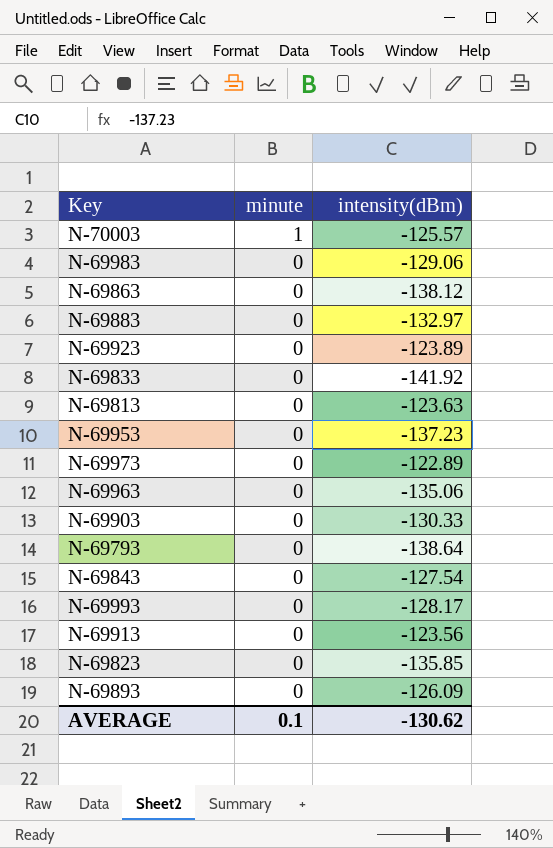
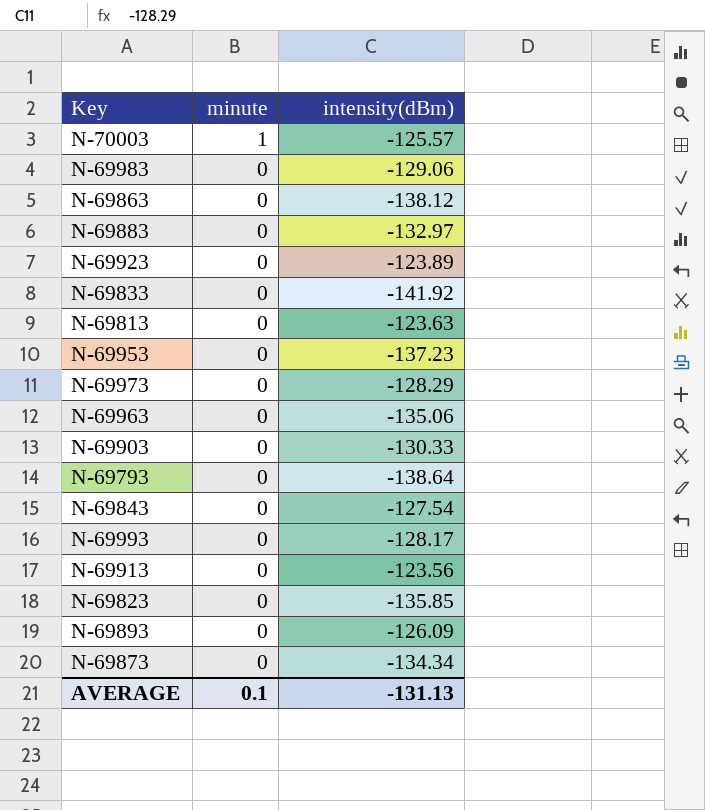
N-69973 | intensity(dBm): -122.89 -> -128.29
row N-69873: none -> 0 | -134.34
AVERAGE | intensity(dBm): -130.62 -> -131.13

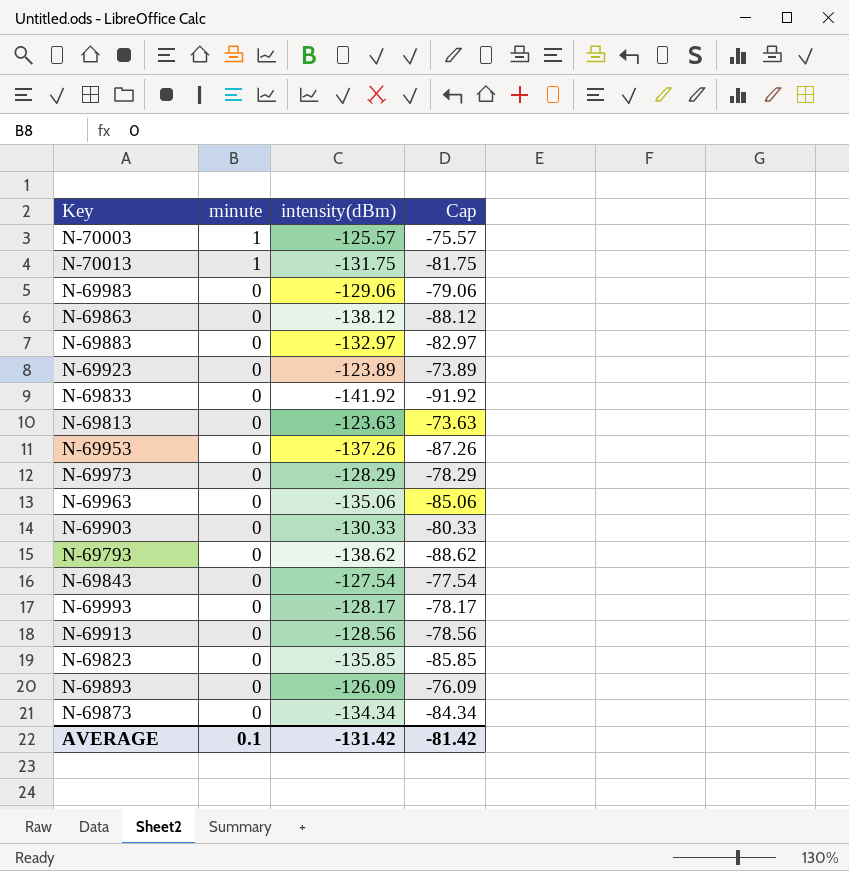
column Cap | formula: none -> [intensity(dBm)] + 50
row N-70013: none -> 1 | -131.75 | -81.75
N-69953 | intensity(dBm): -137.23 -> -137.26
N-69793 | intensity(dBm): -138.64 -> -138.62
N-69913 | intensity(dBm): -123.56 -> -128.56
AVERAGE | intensity(dBm): -131.13 -> -131.42

